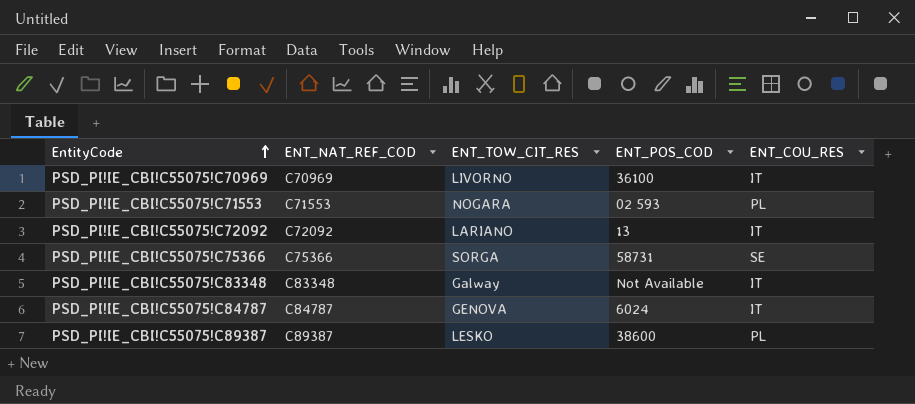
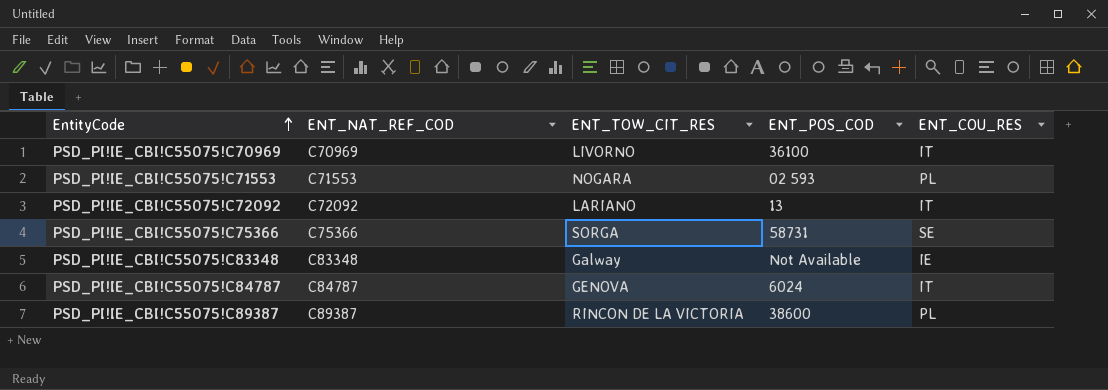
PSD_PI!IE_CBI!C55075!C83348 | ENT_COU_RES: IT -> IE
PSD_PI!IE_CBI!C55075!C89387 | ENT_TOW_CIT_RES: LESKO -> RINCON DE LA VICTORIA

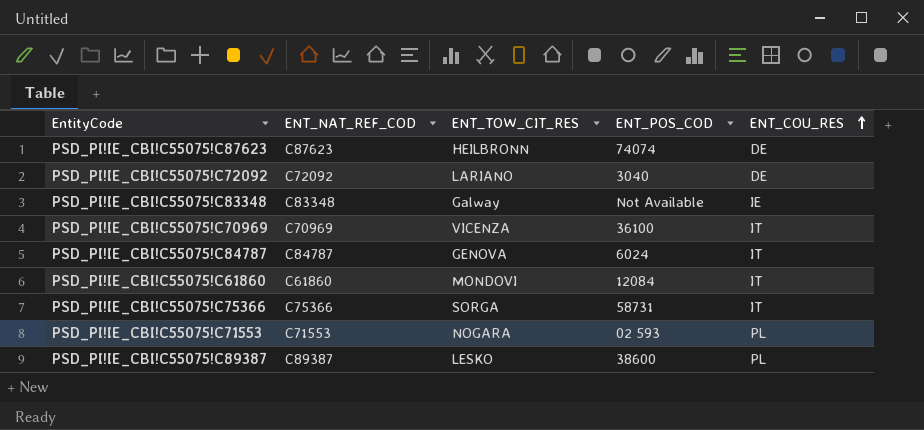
row order: EntityCode ascending -> ENT_COU_RES ascending
row PSD_PI!IE_CBI!C55075!C87623: none -> C87623 | HEILBRONN | 74074 | DE
PSD_PI!IE_CBI!C55075!C72092 | ENT_POS_COD: 13 -> 3040
PSD_PI!IE_CBI!C55075!C72092 | ENT_COU_RES: IT -> DE
PSD_PI!IE_CBI!C55075!C70969 | ENT_TOW_CIT_RES: LIVORNO -> VICENZA
row PSD_PI!IE_CBI!C55075!C61860: none -> C61860 | MONDOVI | 12084 | IT
PSD_PI!IE_CBI!C55075!C75366 | ENT_COU_RES: SE -> IT
PSD_PI!IE_CBI!C55075!C89387 | ENT_TOW_CIT_RES: RINCON DE LA VICTORIA -> LESKO

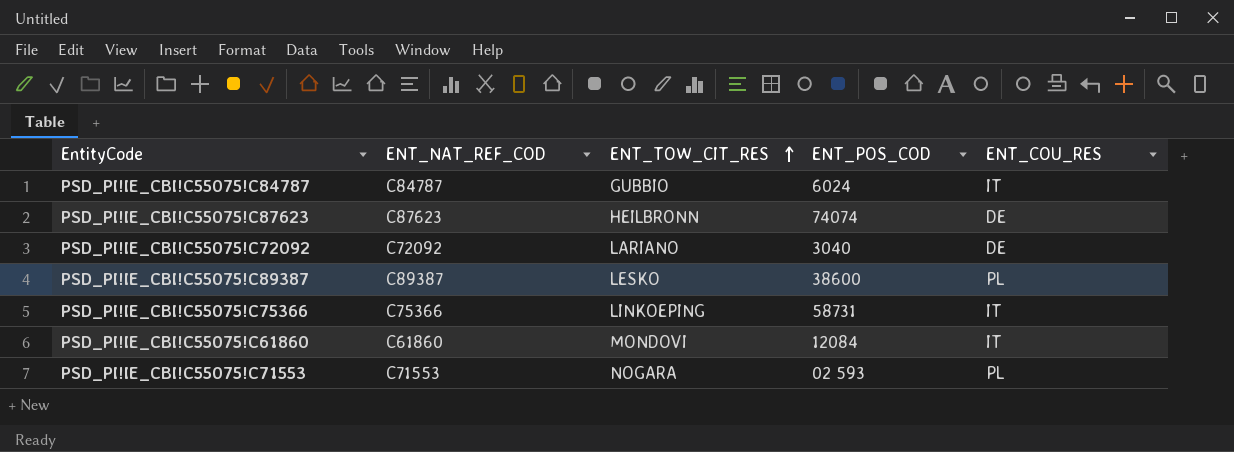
row order: ENT_COU_RES ascending -> ENT_TOW_CIT_RES ascending
row PSD_PI!IE_CBI!C55075!C83348: C83348 | Galway | Not Available | IE -> none
row PSD_PI!IE_CBI!C55075!C70969: C70969 | VICENZA | 36100 | IT -> none
PSD_PI!IE_CBI!C55075!C84787 | ENT_TOW_CIT_RES: GENOVA -> GUBBIO
PSD_PI!IE_CBI!C55075!C75366 | ENT_TOW_CIT_RES: SORGA -> LINKOEPING

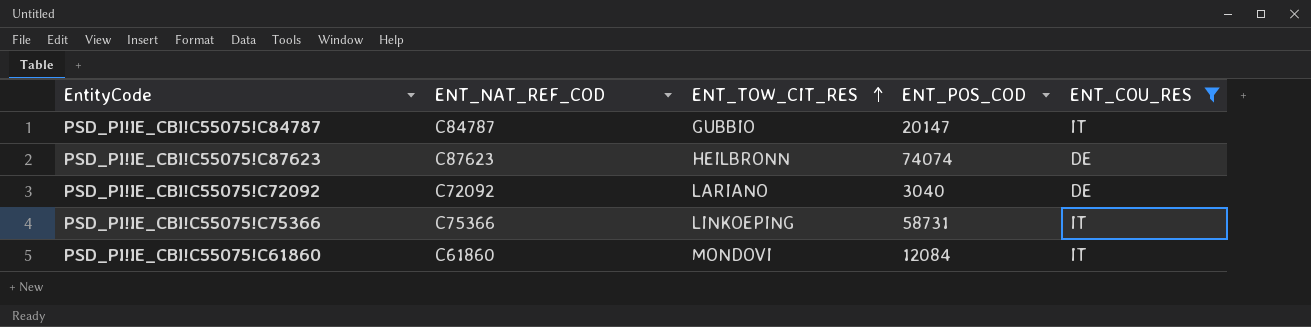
filter: none -> ENT_COU_RES != PL
PSD_PI!IE_CBI!C55075!C84787 | ENT_POS_COD: 6024 -> 20147

